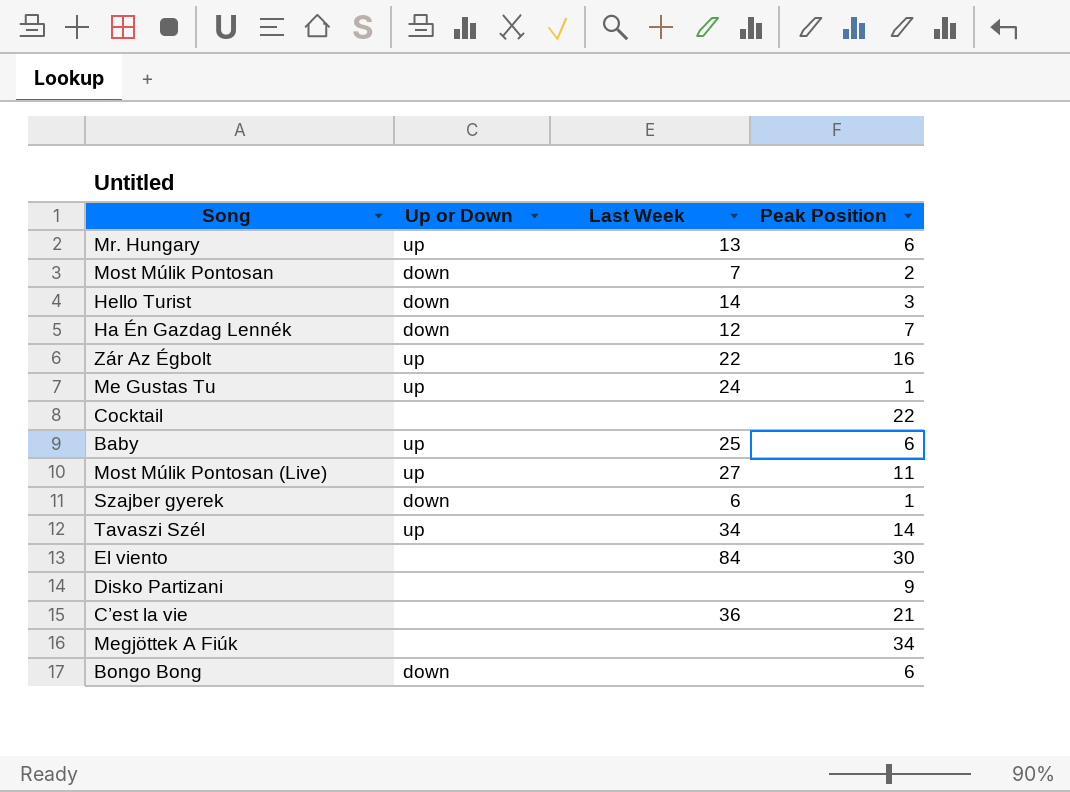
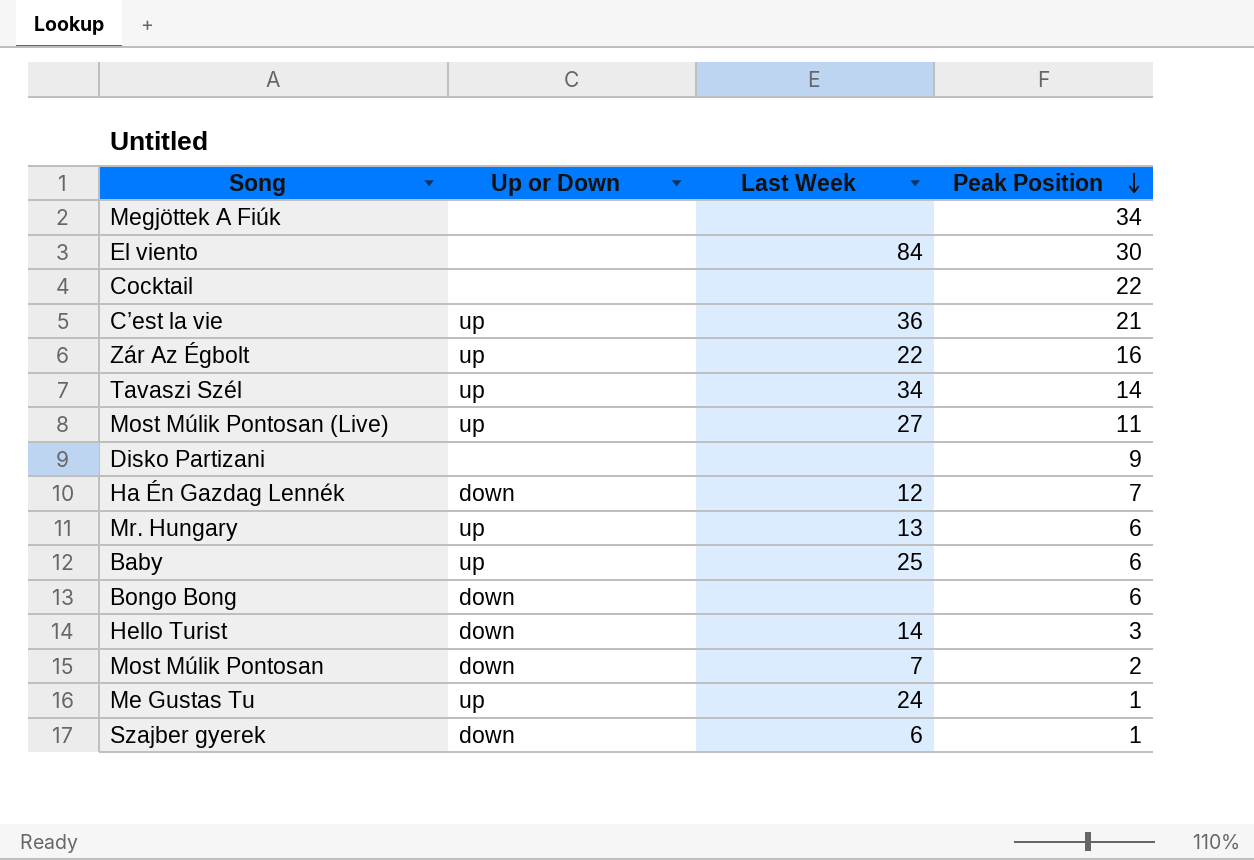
row order: none -> Peak Position descending
C’est la vie | Up or Down: none -> up

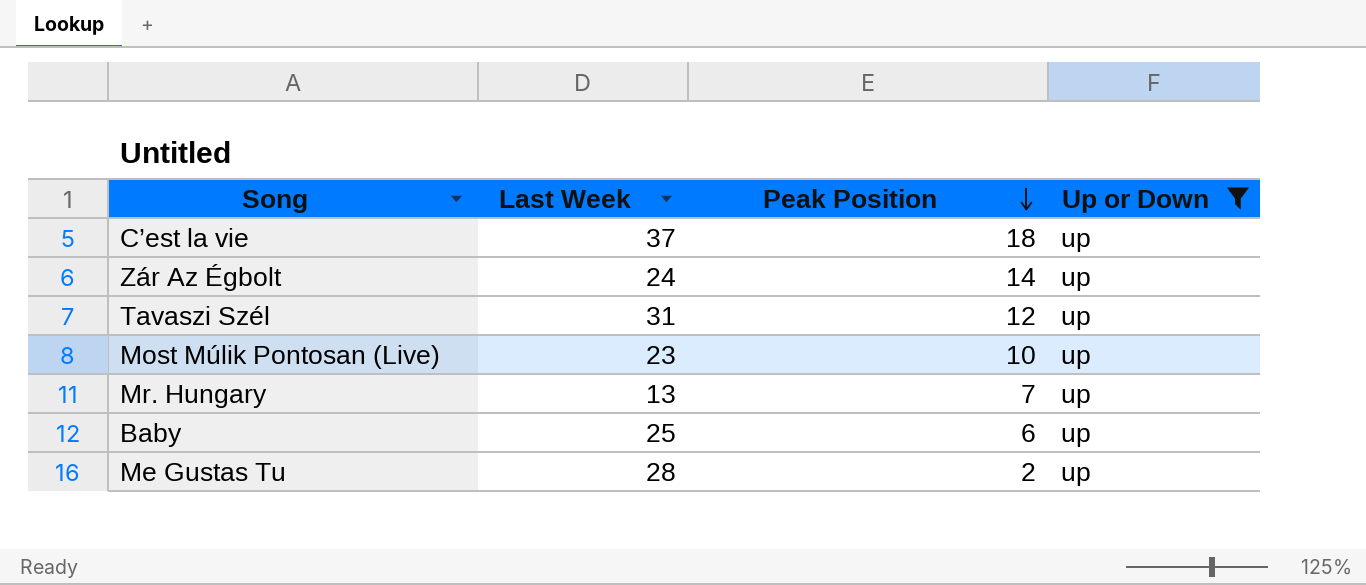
filter: none -> Up or Down = up
column Up or Down | position: 2 -> 4
C’est la vie | Last Week: 36 -> 37
C’est la vie | Peak Position: 21 -> 18
Zár Az Égbolt | Last Week: 22 -> 24
Zár Az Égbolt | Peak Position: 16 -> 14
Tavaszi Szél | Last Week: 34 -> 31
Tavaszi Szél | Peak Position: 14 -> 12
Most Múlik Pontosan (Live) | Last Week: 27 -> 23
Most Múlik Pontosan (Live) | Peak Position: 11 -> 10
Mr. Hungary | Peak Position: 6 -> 7
Me Gustas Tu | Last Week: 24 -> 28
Me Gustas Tu | Peak Position: 1 -> 2

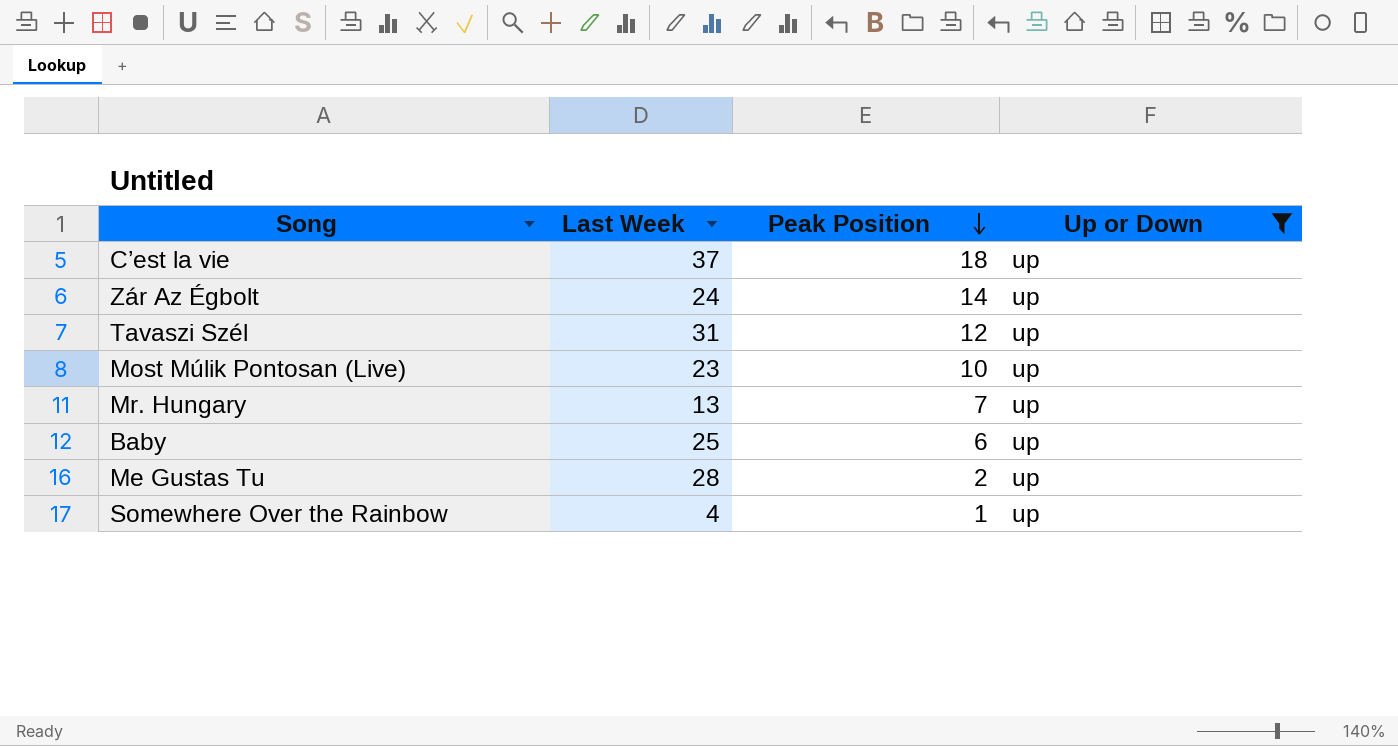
row Somewhere Over the Rainbow: none -> 4 | 1 | up

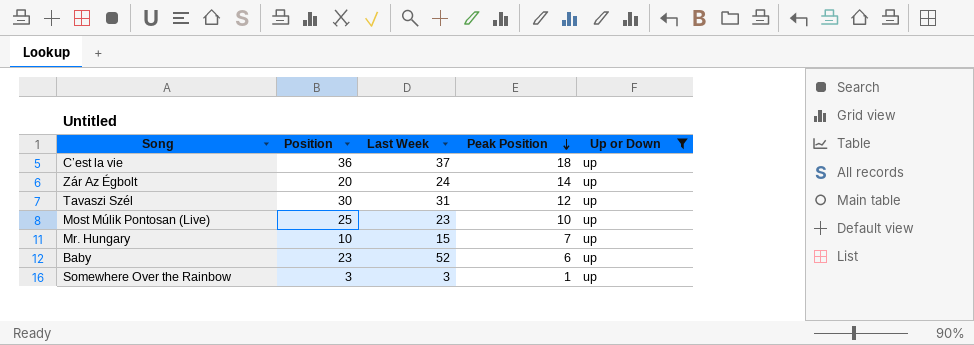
column Position | position: none -> 2
row Me Gustas Tu: 28 | 2 | up -> none
Mr. Hungary | Last Week: 13 -> 15
Baby | Last Week: 25 -> 52
Somewhere Over the Rainbow | Last Week: 4 -> 3

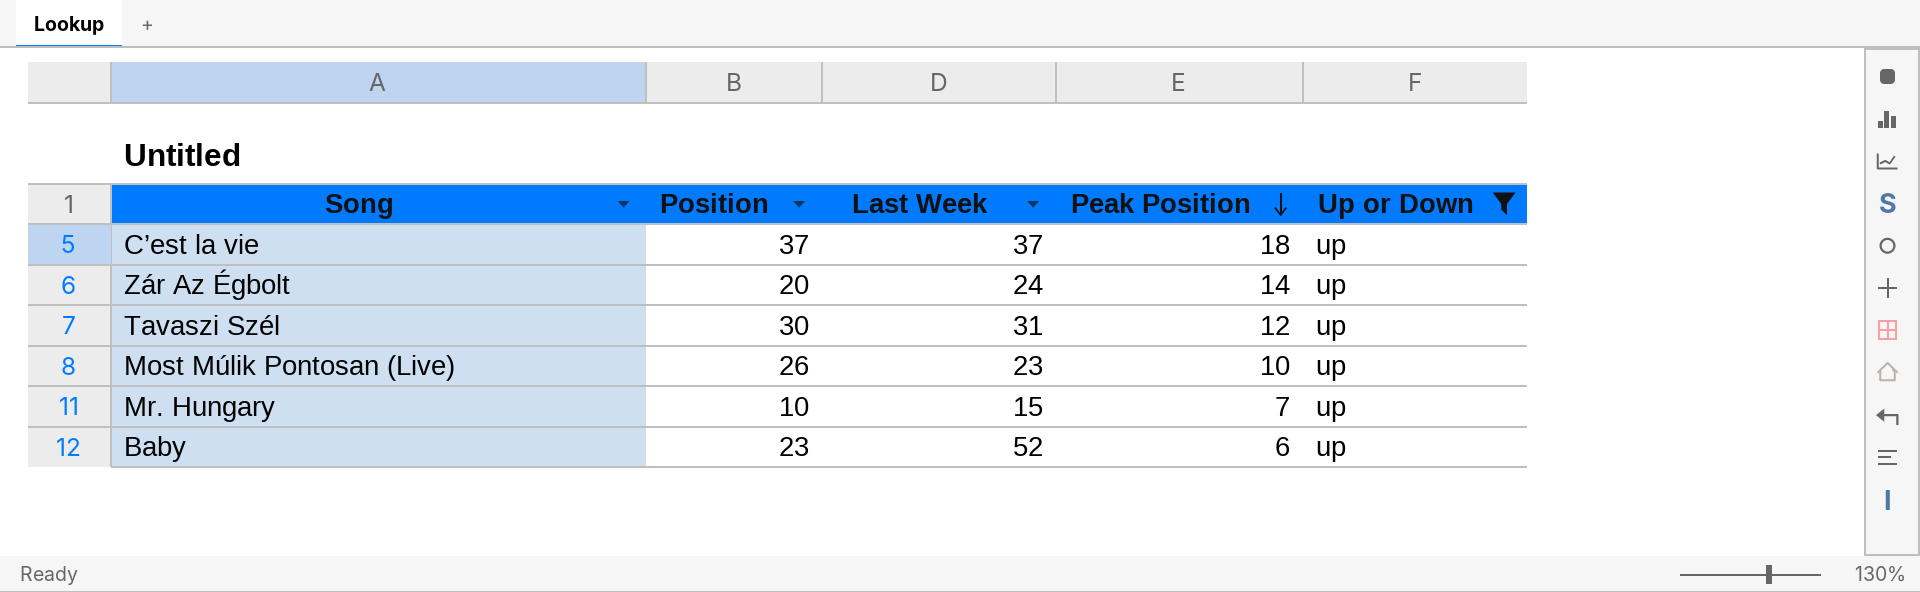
row Somewhere Over the Rainbow: 3 | 3 | 1 | up -> none
C’est la vie | Position: 36 -> 37
Most Múlik Pontosan (Live) | Position: 25 -> 26

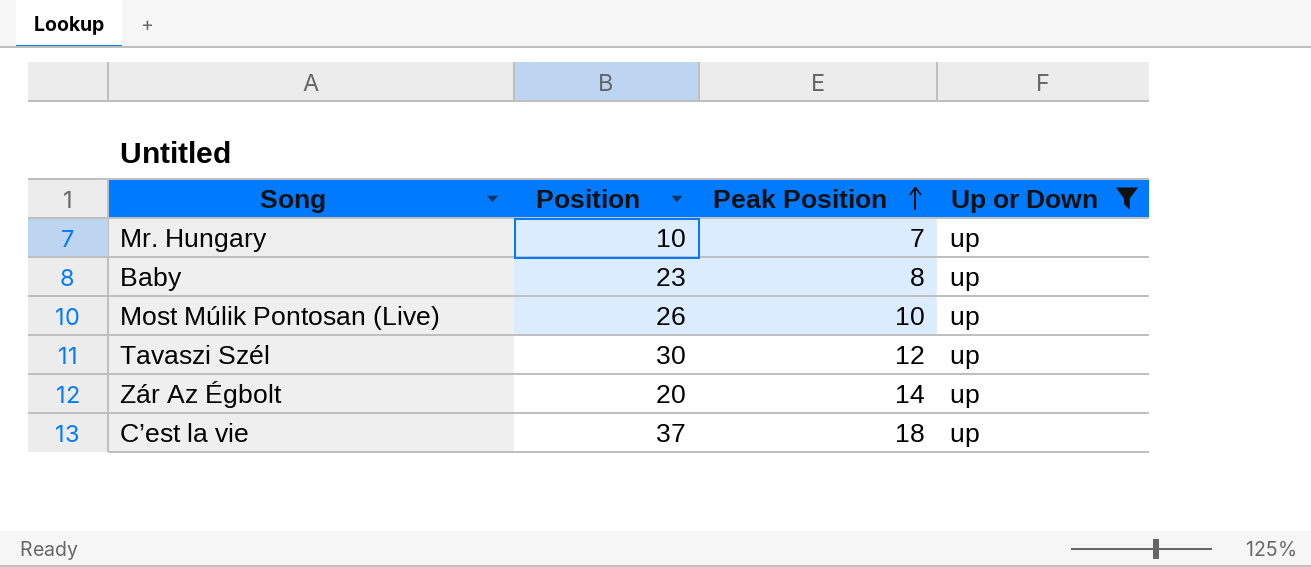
row order: Peak Position descending -> Peak Position ascending
column Last Week | position: 3 -> none
Baby | Peak Position: 6 -> 8

